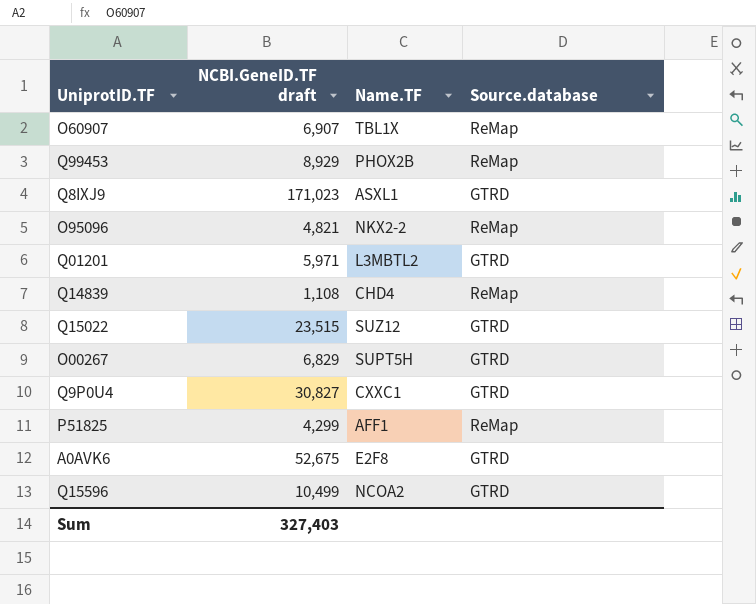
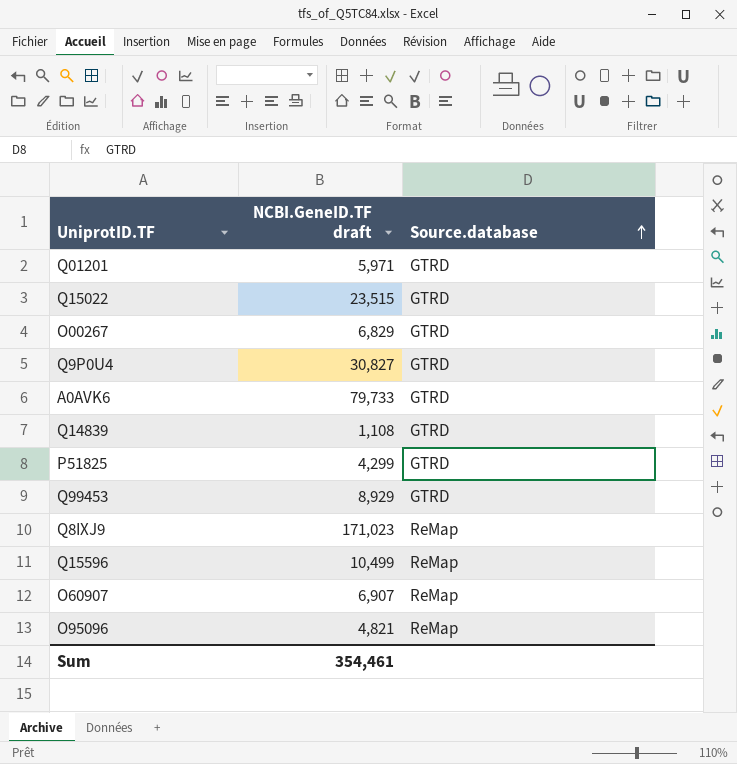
row order: none -> Source.database ascending
column Name.TF | position: 3 -> none
A0AVK6 | NCBI.GeneID.TF draft: 52,675 -> 79,733
Q14839 | Source.database: ReMap -> GTRD
P51825 | Source.database: ReMap -> GTRD
Q99453 | Source.database: ReMap -> GTRD
Q8IXJ9 | Source.database: GTRD -> ReMap
Q15596 | Source.database: GTRD -> ReMap
Sum | NCBI.GeneID.TF draft: 327,403 -> 354,461

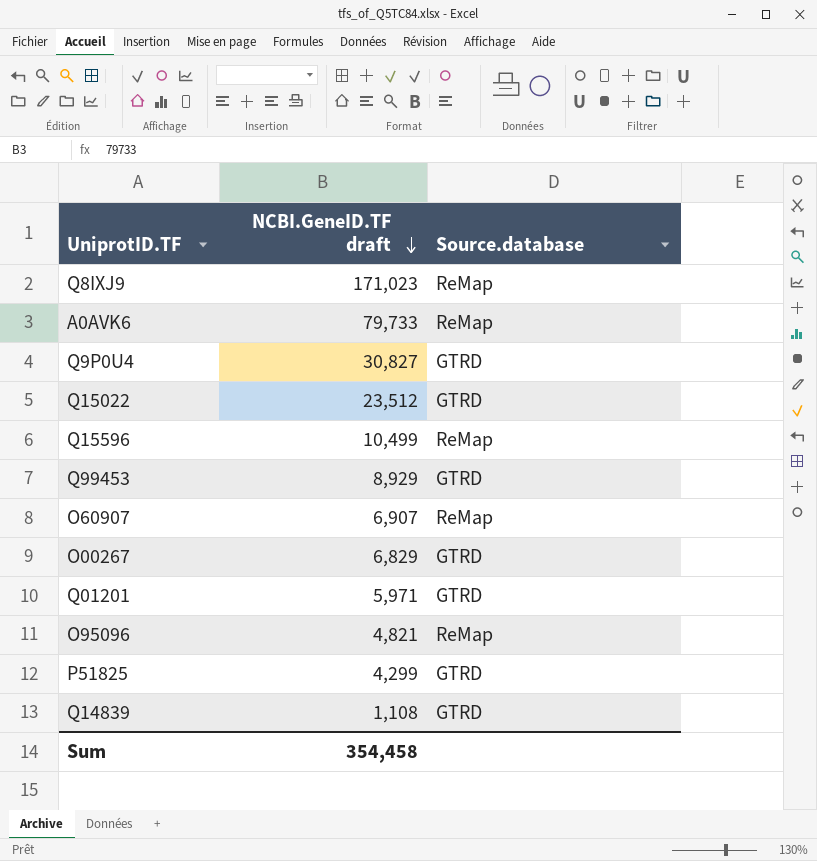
row order: Source.database ascending -> NCBI.GeneID.TF draft descending
A0AVK6 | Source.database: GTRD -> ReMap
Q15022 | NCBI.GeneID.TF draft: 23,515 -> 23,512
Sum | NCBI.GeneID.TF draft: 354,461 -> 354,458

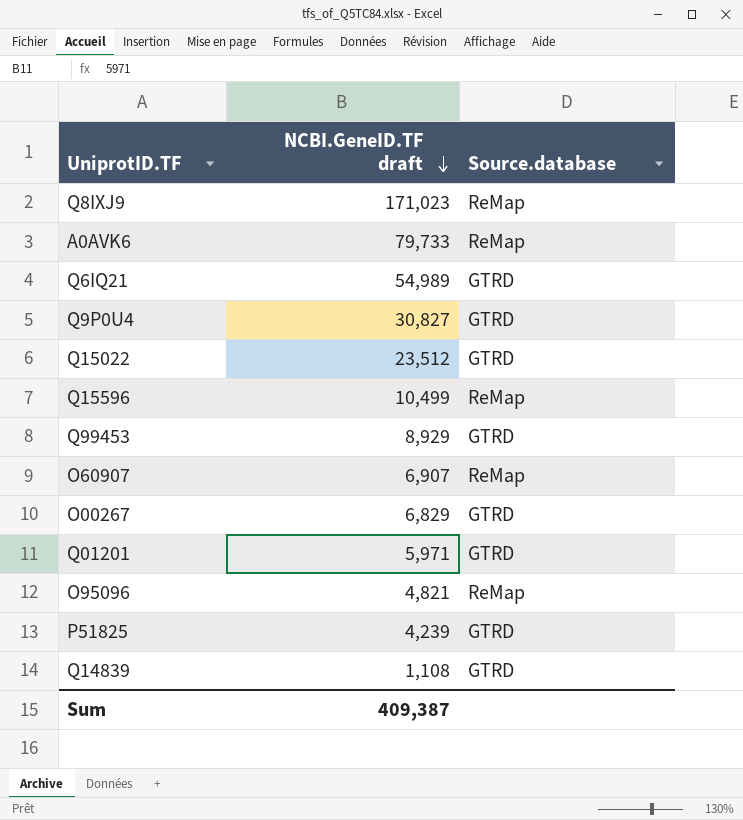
row Q6IQ21: none -> 54,989 | GTRD
P51825 | NCBI.GeneID.TF draft: 4,299 -> 4,239
Sum | NCBI.GeneID.TF draft: 354,458 -> 409,387

